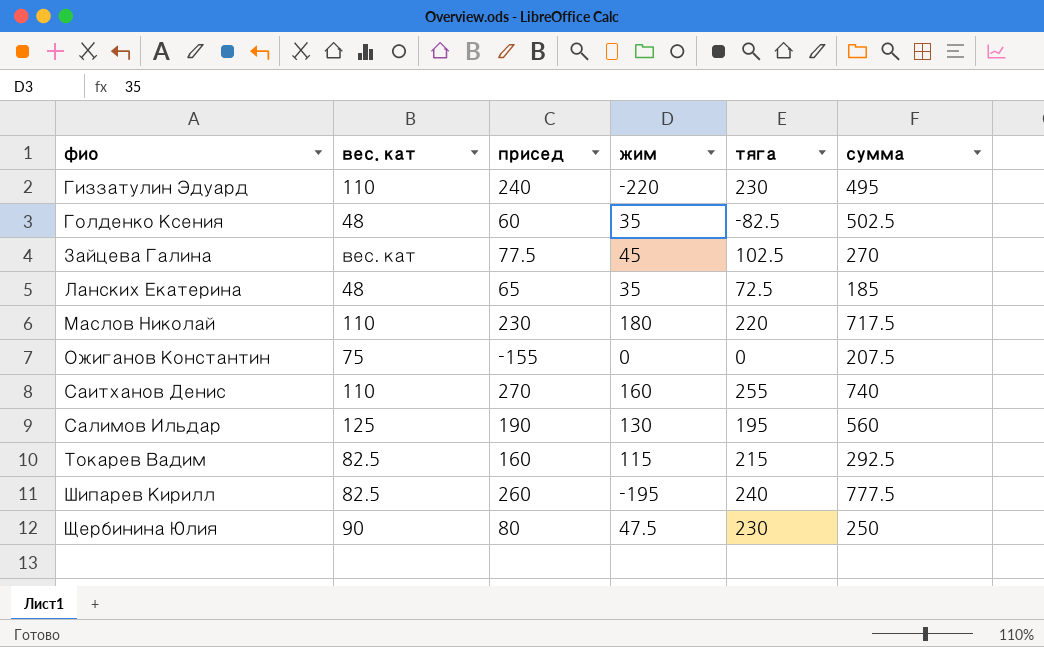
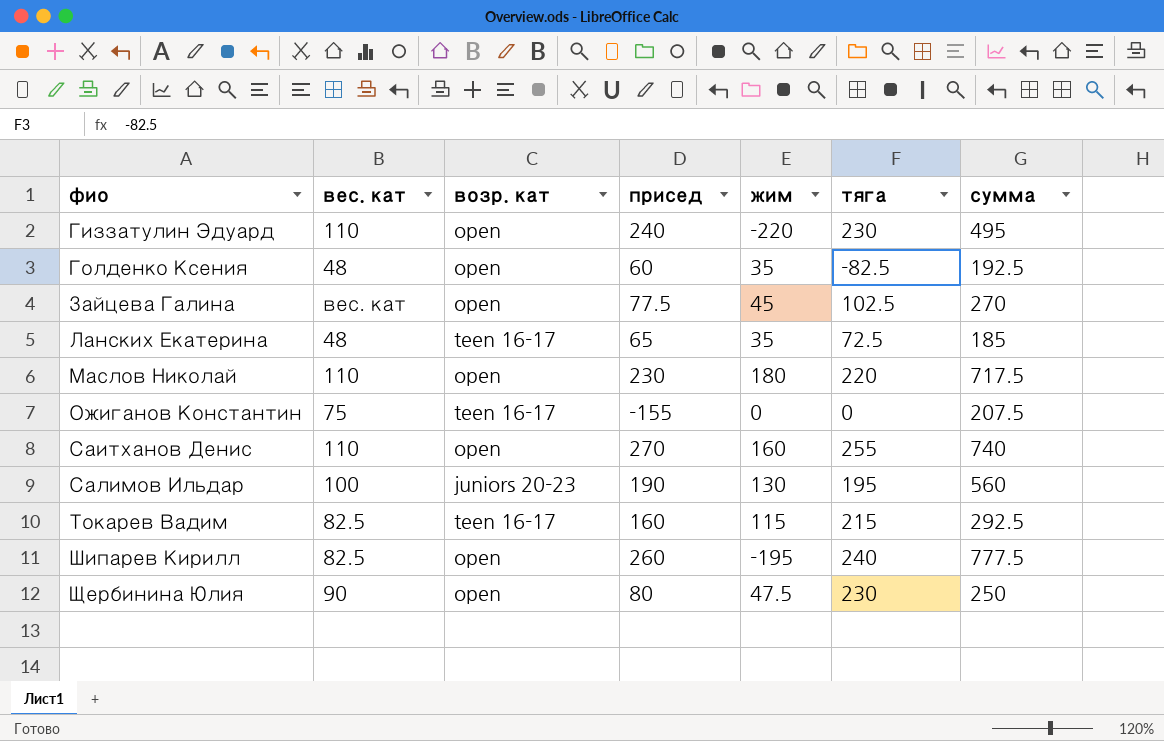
column возр. кат | position: none -> 3
Голденко Ксения | сумма: 502.5 -> 192.5
Салимов Ильдар | вес. кат: 125 -> 100

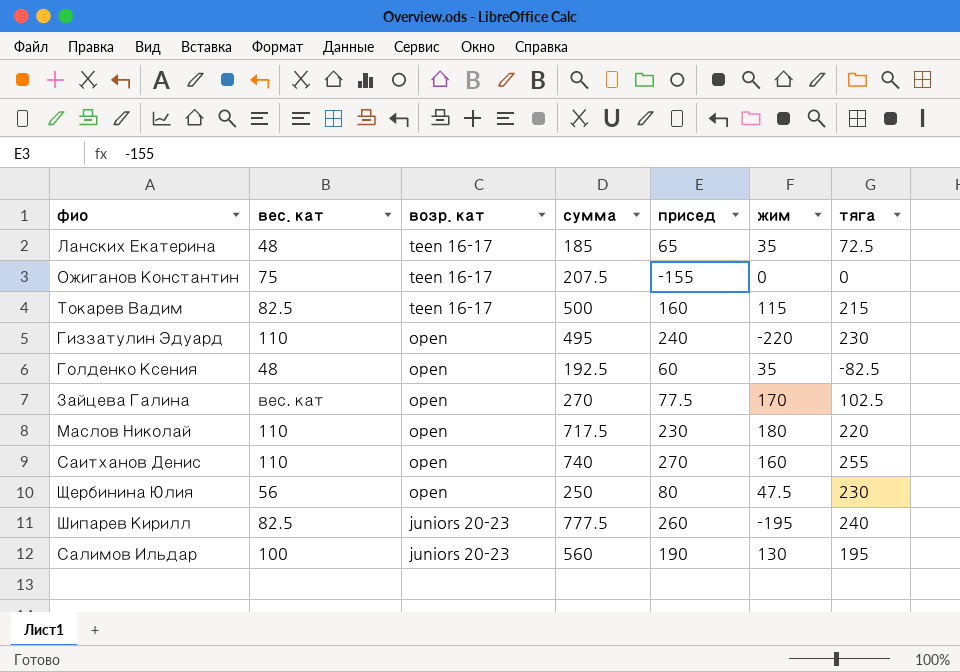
row order: фио ascending -> возр. кат descending
column сумма | position: 7 -> 4
Токарев Вадим | сумма: 292.5 -> 500
Зайцева Галина | жим: 45 -> 170
Щербинина Юлия | вес. кат: 90 -> 56
Шипарев Кирилл | возр. кат: open -> juniors 20-23

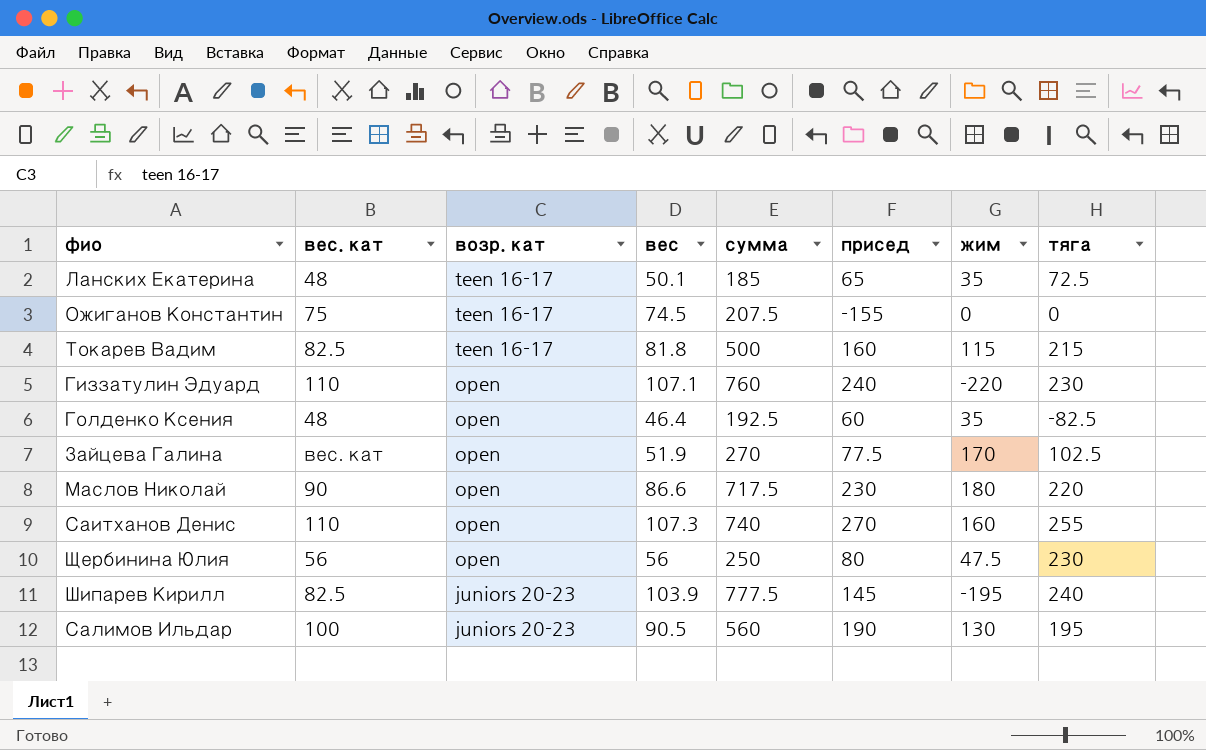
column вес | position: none -> 4
Гиззатулин Эдуард | сумма: 495 -> 760
Маслов Николай | вес. кат: 110 -> 90
Шипарев Кирилл | присед: 260 -> 145

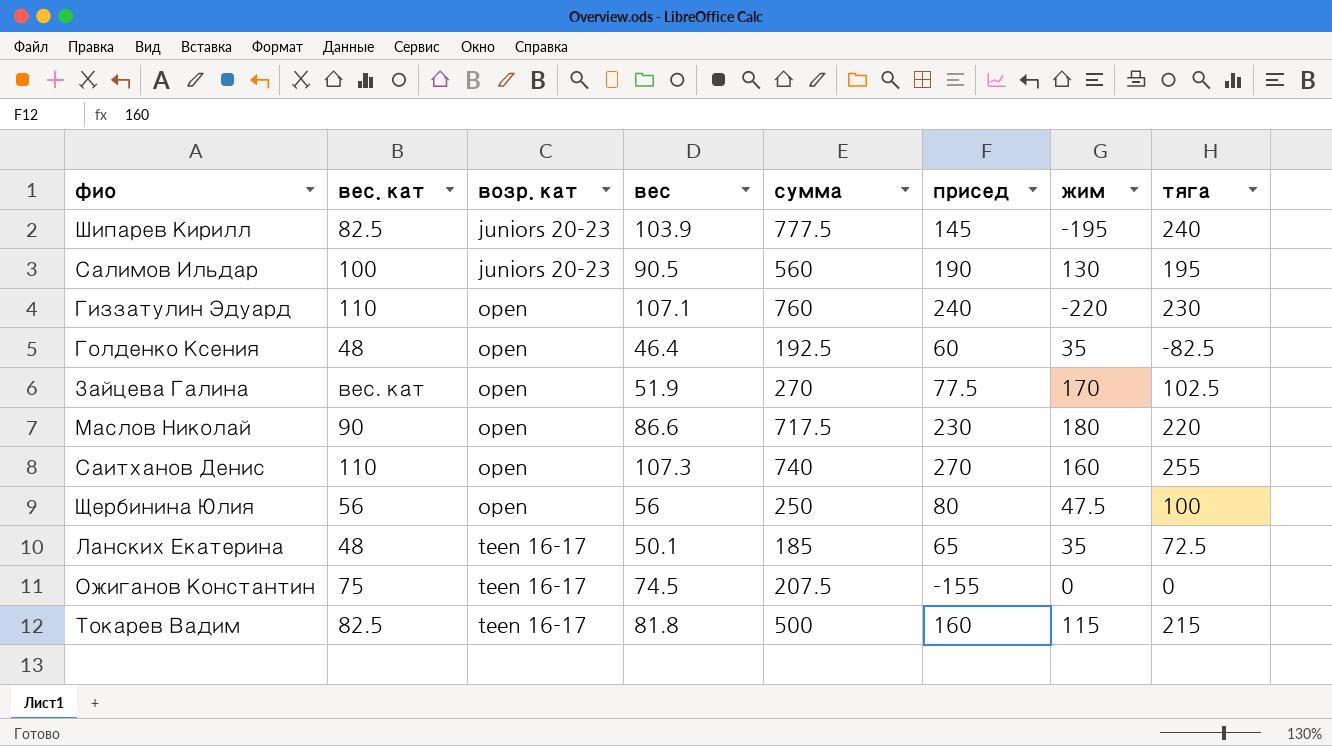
row order: возр. кат descending -> возр. кат ascending
Щербинина Юлия | тяга: 230 -> 100

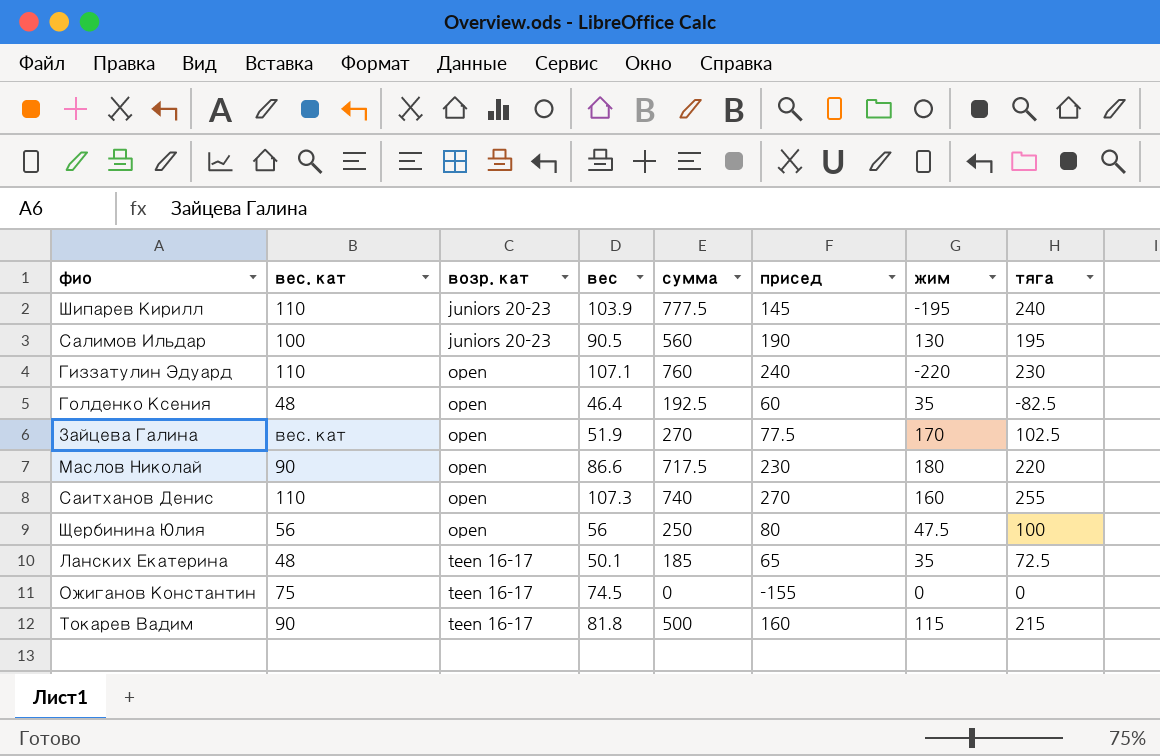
Шипарев Кирилл | вес. кат: 82.5 -> 110
Ожиганов Константин | сумма: 207.5 -> 0
Токарев Вадим | вес. кат: 82.5 -> 90

